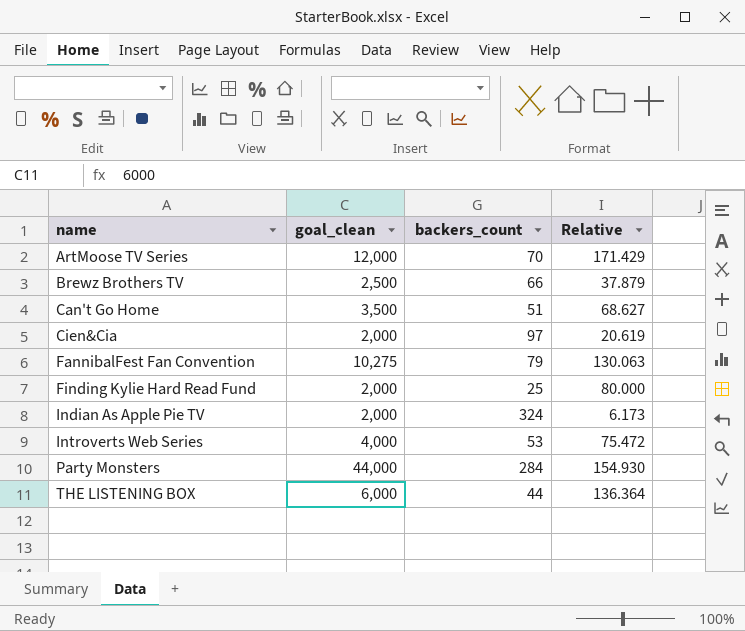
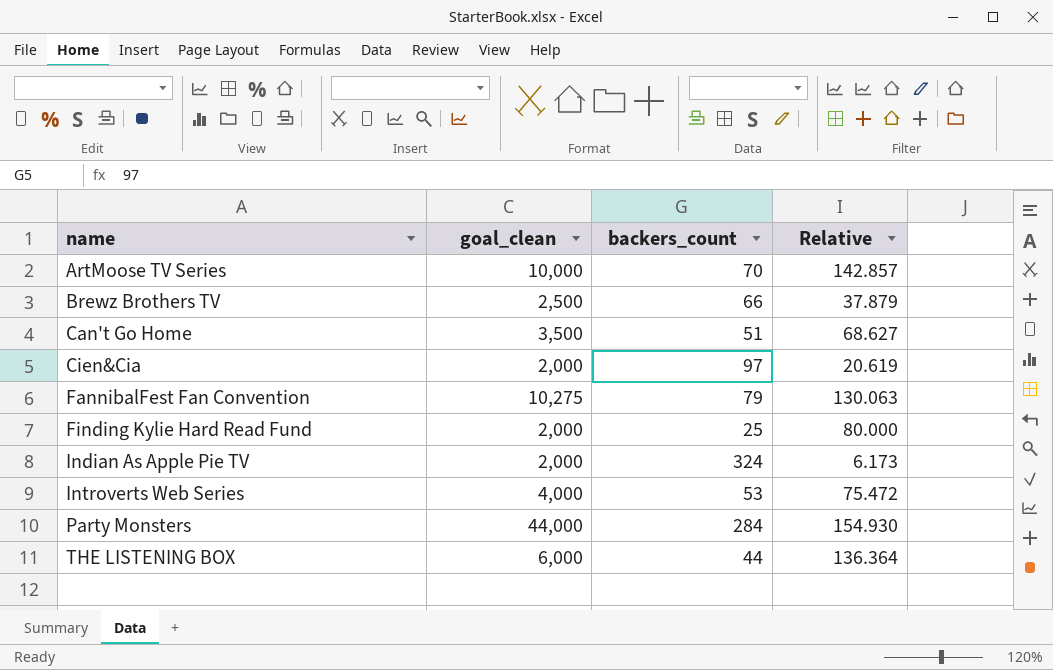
ArtMoose TV Series | goal_clean: 12,000 -> 10,000
ArtMoose TV Series | Relative: 171.429 -> 142.857

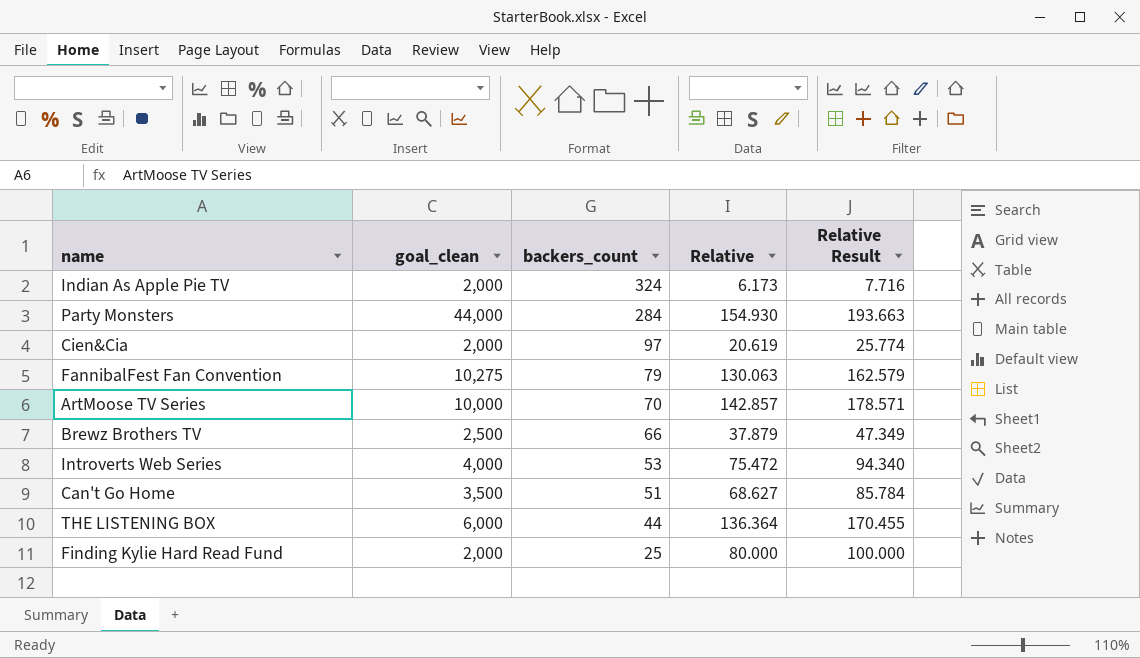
row order: name ascending -> backers_count descending
column Relative Result | formula: none -> [Relative] * 1.25

